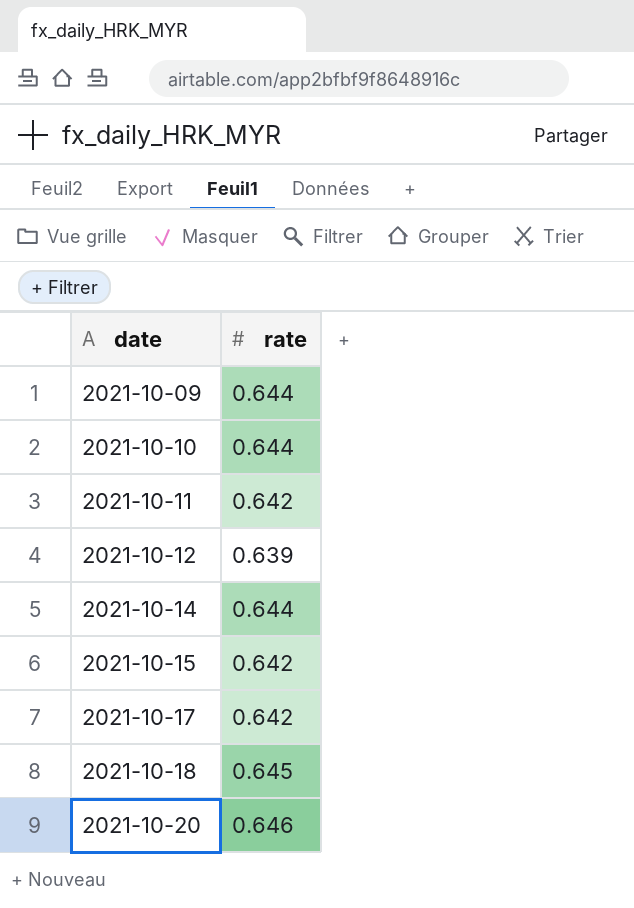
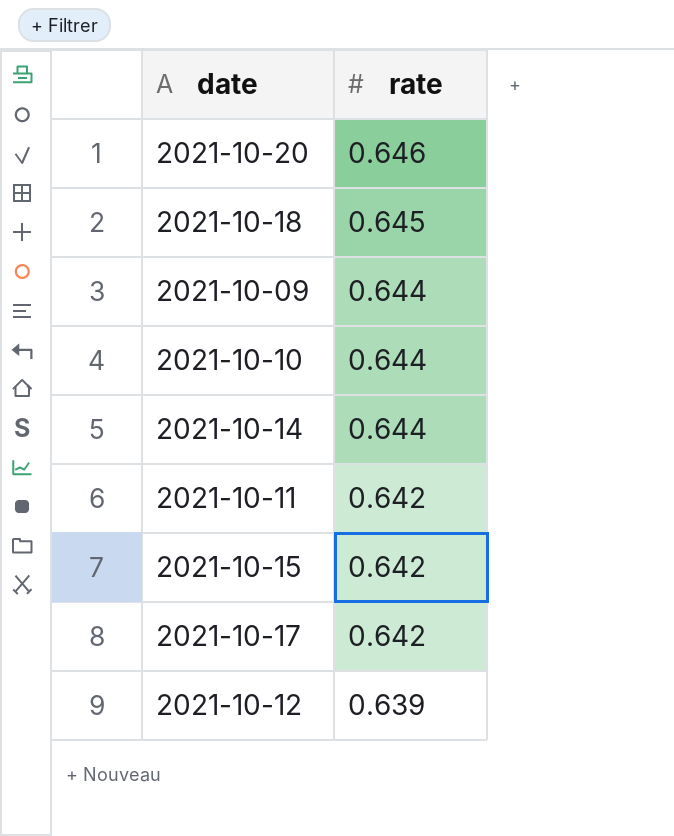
row order: date ascending -> rate descending

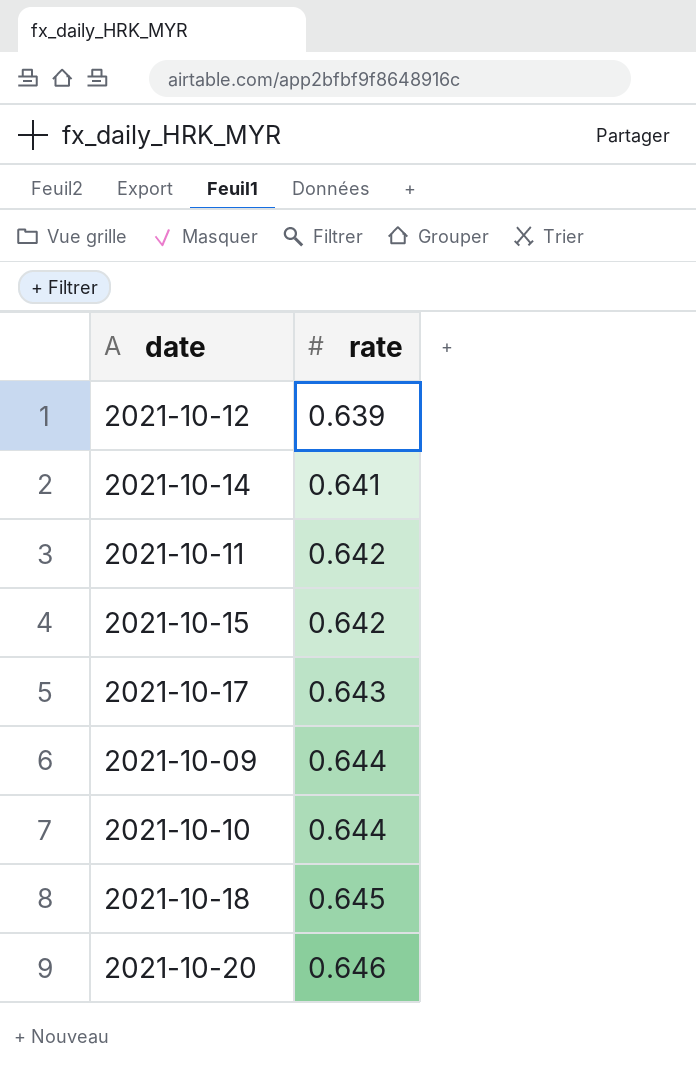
row order: rate descending -> rate ascending
2021-10-14 | rate: 0.644 -> 0.641
2021-10-17 | rate: 0.642 -> 0.643

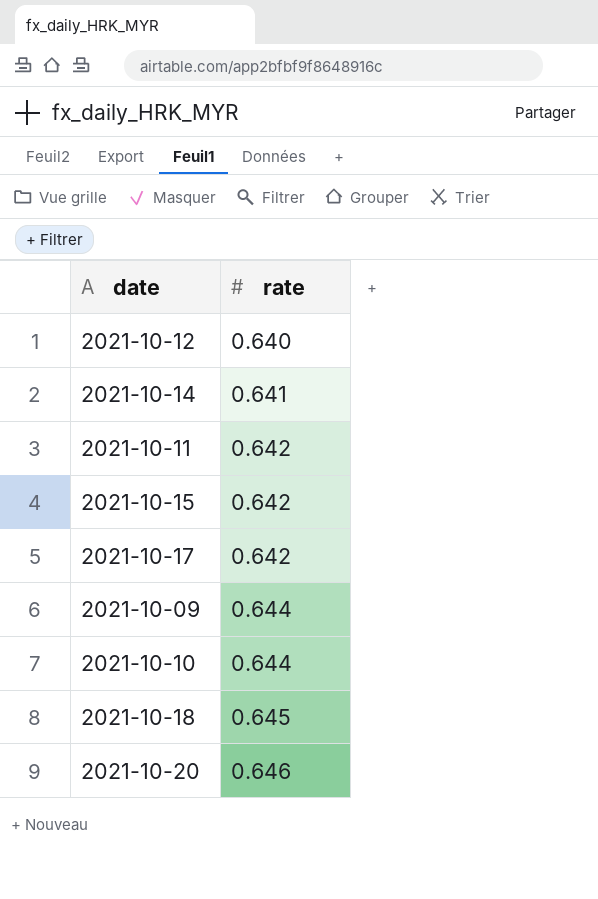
2021-10-12 | rate: 0.639 -> 0.640
2021-10-17 | rate: 0.643 -> 0.642

